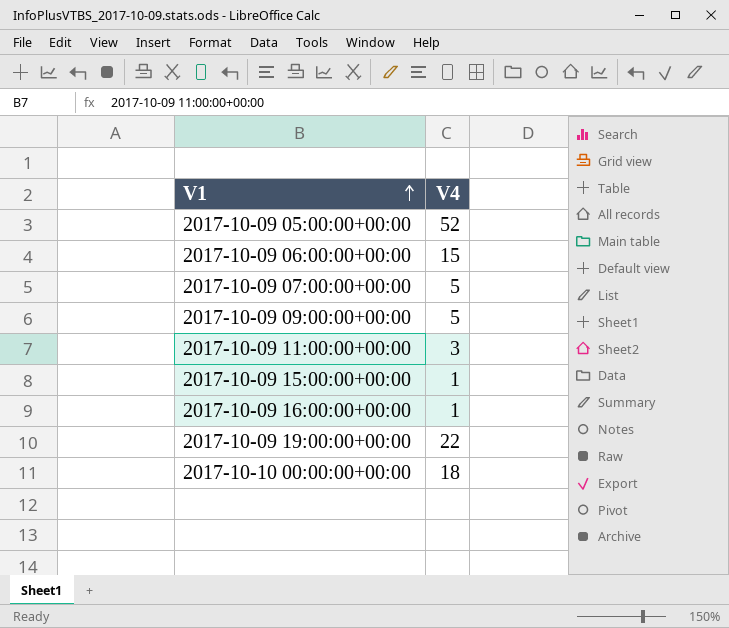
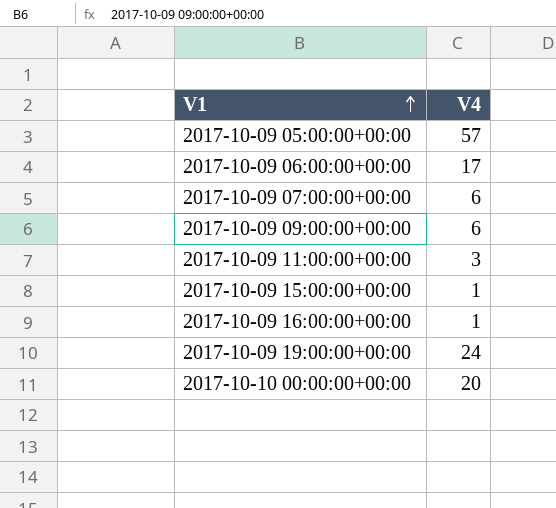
2017-10-09 05:00:00+00:00 | V4: 52 -> 57
2017-10-09 06:00:00+00:00 | V4: 15 -> 17
2017-10-09 07:00:00+00:00 | V4: 5 -> 6
2017-10-09 09:00:00+00:00 | V4: 5 -> 6
2017-10-09 19:00:00+00:00 | V4: 22 -> 24
2017-10-10 00:00:00+00:00 | V4: 18 -> 20

